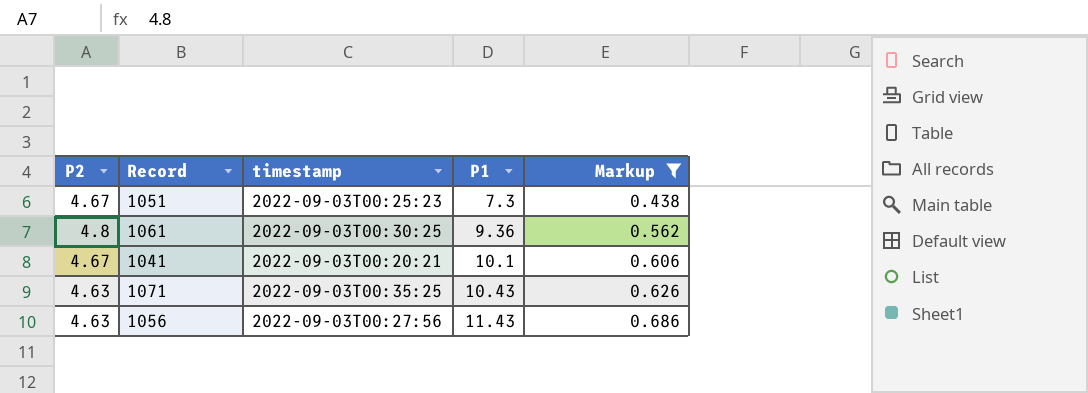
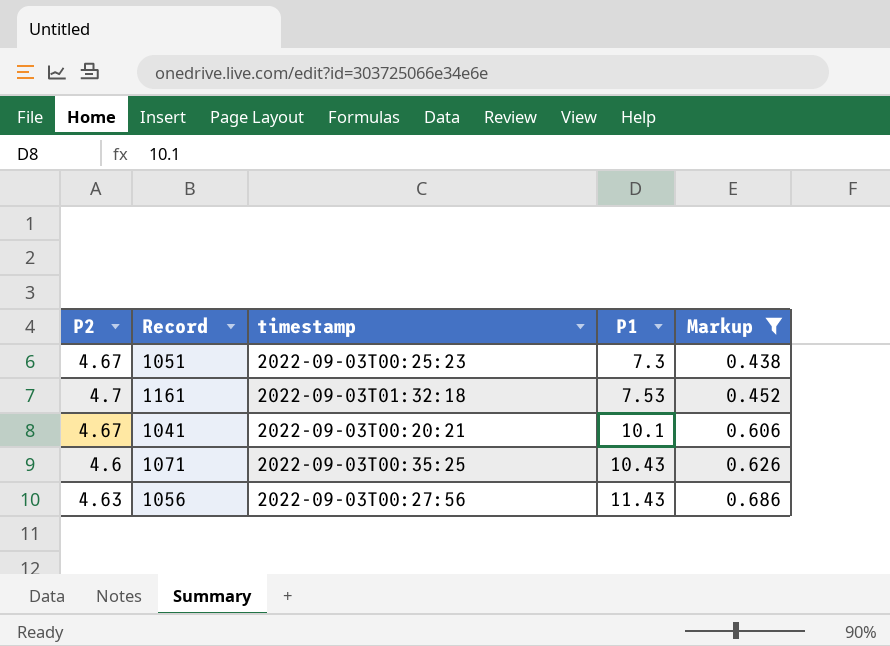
row 1061: 4.8 | 2022-09-03T00:30:25 | 9.36 | 0.562 -> none
row 1161: none -> 4.7 | 2022-09-03T01:32:18 | 7.53 | 0.452
1071 | P2: 4.63 -> 4.6

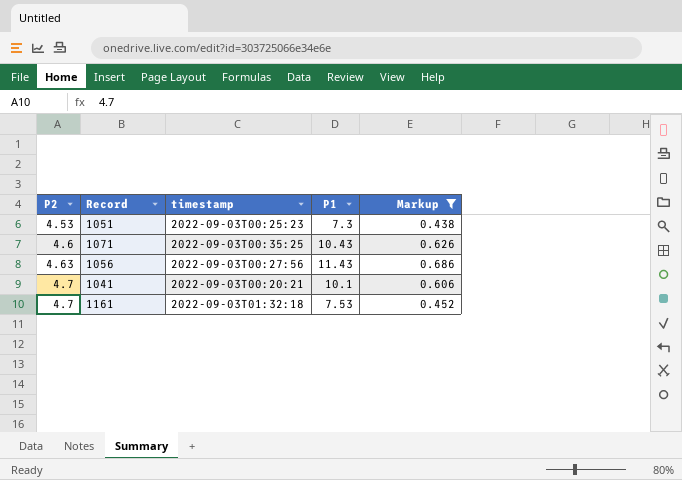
row order: P1 ascending -> P2 ascending
1051 | P2: 4.67 -> 4.53
1041 | P2: 4.67 -> 4.7

